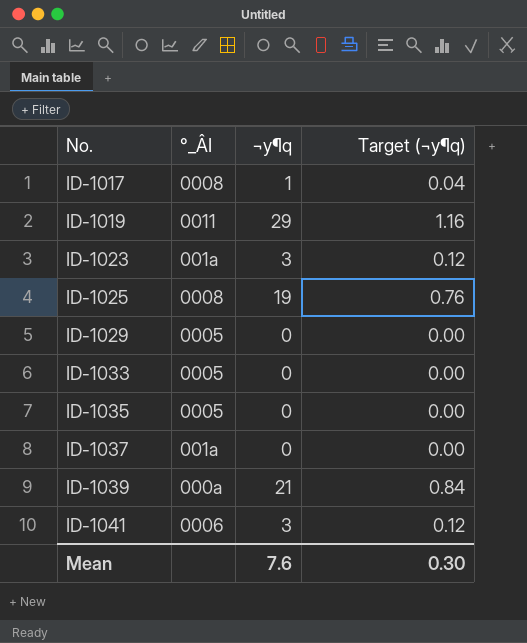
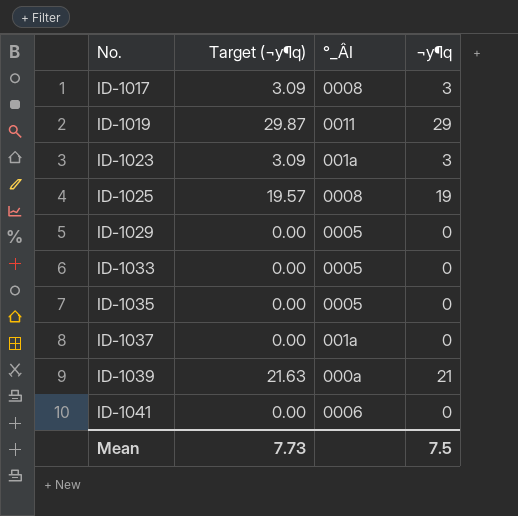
column Target (¬y¶q) | formula: [¬y¶q] * 0.04 -> [¬y¶q] * 1.03
column Target (¬y¶q) | position: 4 -> 2
ID-1017 | ¬y¶q: 1 -> 3
ID-1041 | ¬y¶q: 3 -> 0
Mean | Target (¬y¶q): 0.30 -> 7.73
Mean | ¬y¶q: 7.6 -> 7.5

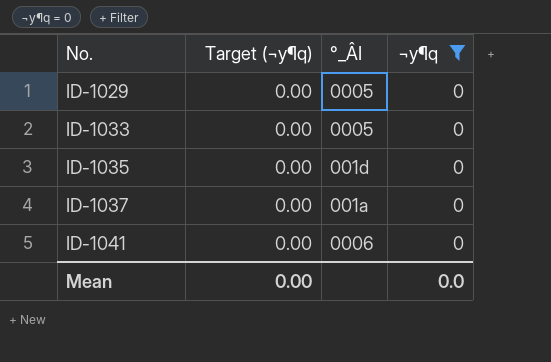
filter: none -> ¬y¶q = 0
ID-1035 | °_ÂI: 0005 -> 001d
Mean | Target (¬y¶q): 7.73 -> 0.00
Mean | ¬y¶q: 7.5 -> 0.0

